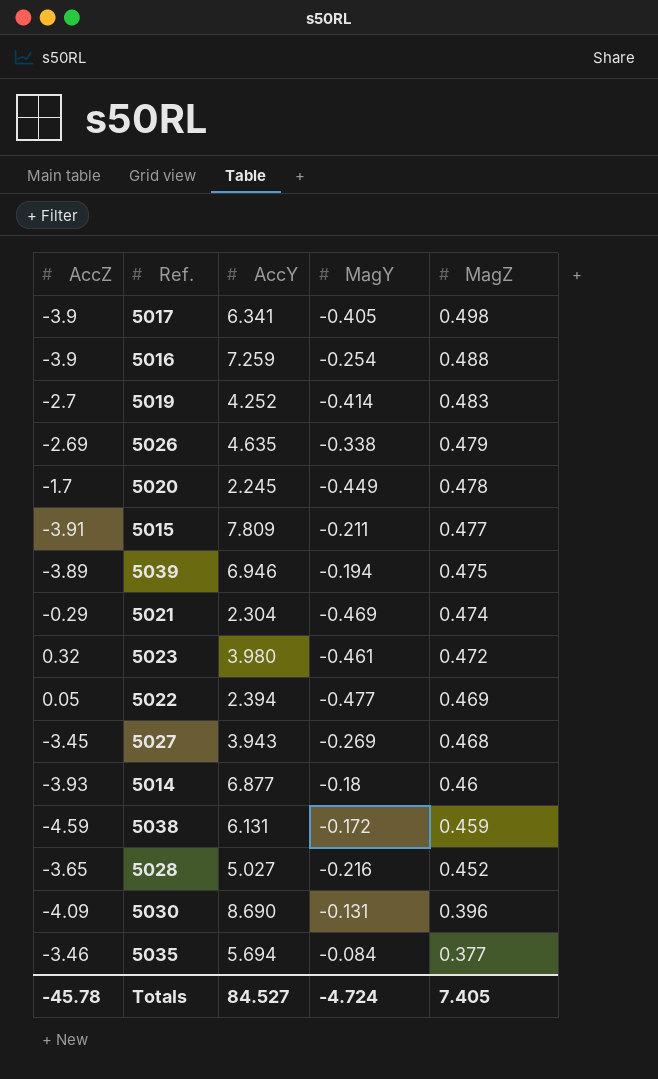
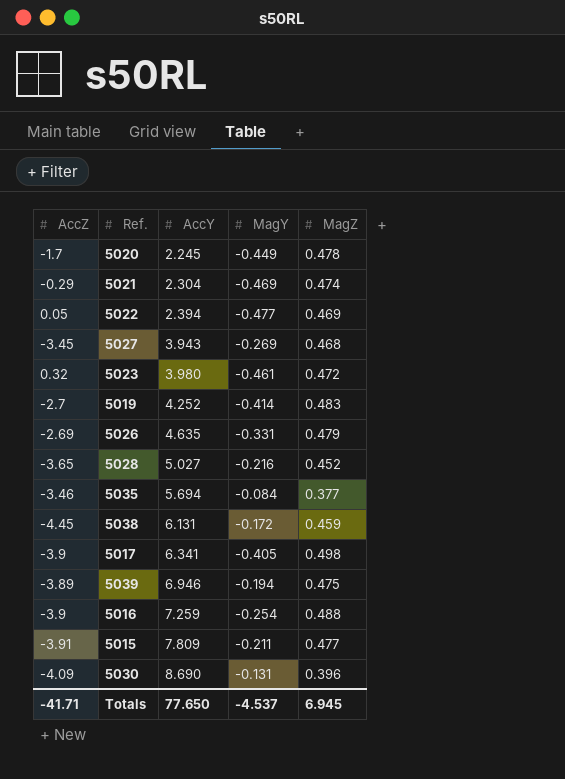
row order: MagZ descending -> AccY ascending
row 5014: -3.93 | 6.877 | -0.18 | 0.46 -> none
5026 | MagY: -0.338 -> -0.331
5038 | AccZ: -4.59 -> -4.45
Totals | AccZ: -45.78 -> -41.71
Totals | AccY: 84.527 -> 77.650
Totals | MagY: -4.724 -> -4.537
Totals | MagZ: 7.405 -> 6.945

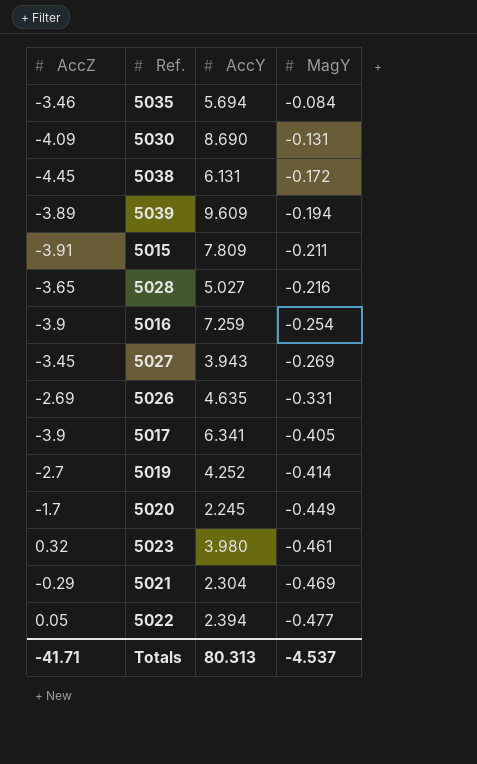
row order: AccY ascending -> MagY descending
column MagZ | position: 5 -> none
5039 | AccY: 6.946 -> 9.609
Totals | AccY: 77.650 -> 80.313

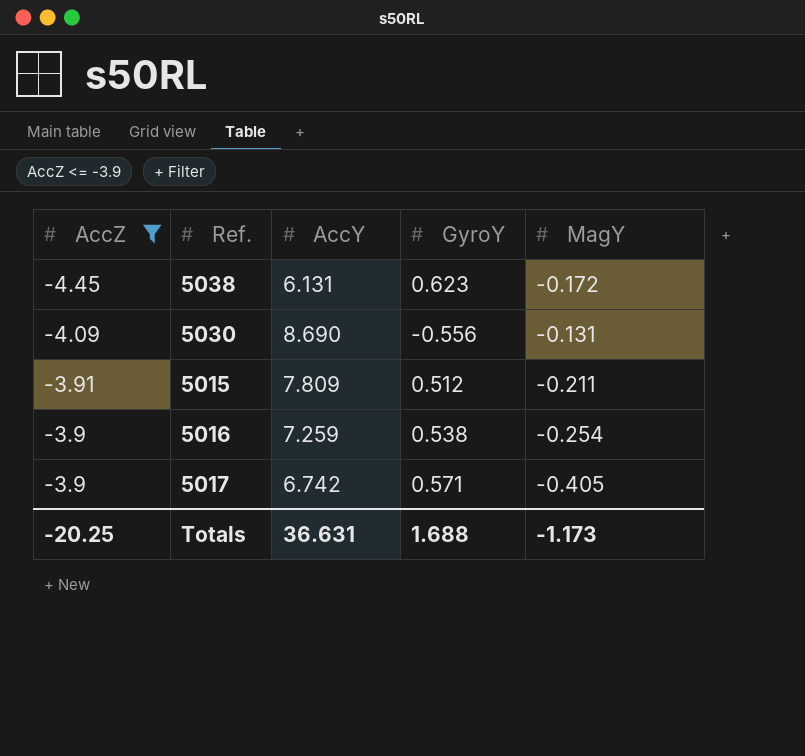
filter: none -> AccZ <= -3.9
row order: MagY descending -> AccZ ascending
column GyroY | position: none -> 4
5017 | AccY: 6.341 -> 6.742
Totals | AccZ: -41.71 -> -20.25
Totals | AccY: 80.313 -> 36.631
Totals | MagY: -4.537 -> -1.173

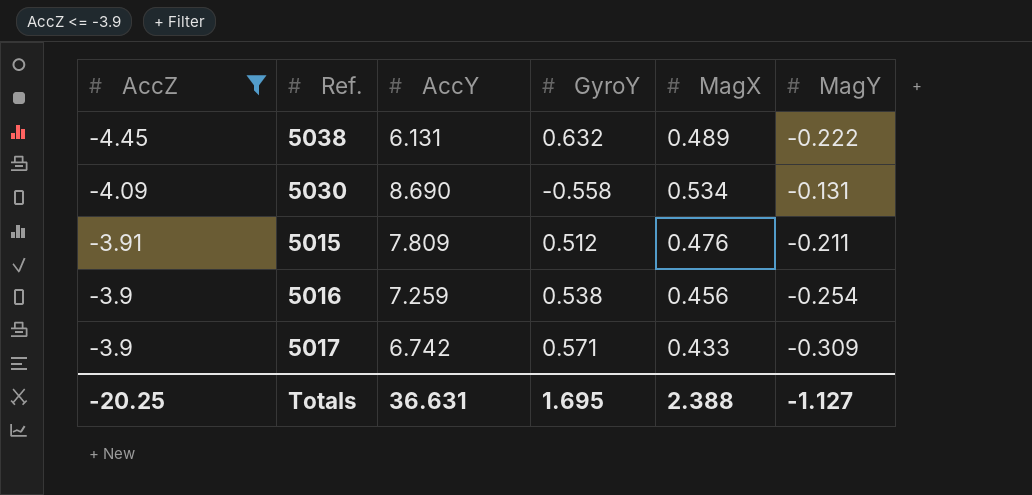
column MagX | position: none -> 5
5038 | GyroY: 0.623 -> 0.632
5038 | MagY: -0.172 -> -0.222
5030 | GyroY: -0.556 -> -0.558
5017 | MagY: -0.405 -> -0.309
Totals | GyroY: 1.688 -> 1.695
Totals | MagY: -1.173 -> -1.127

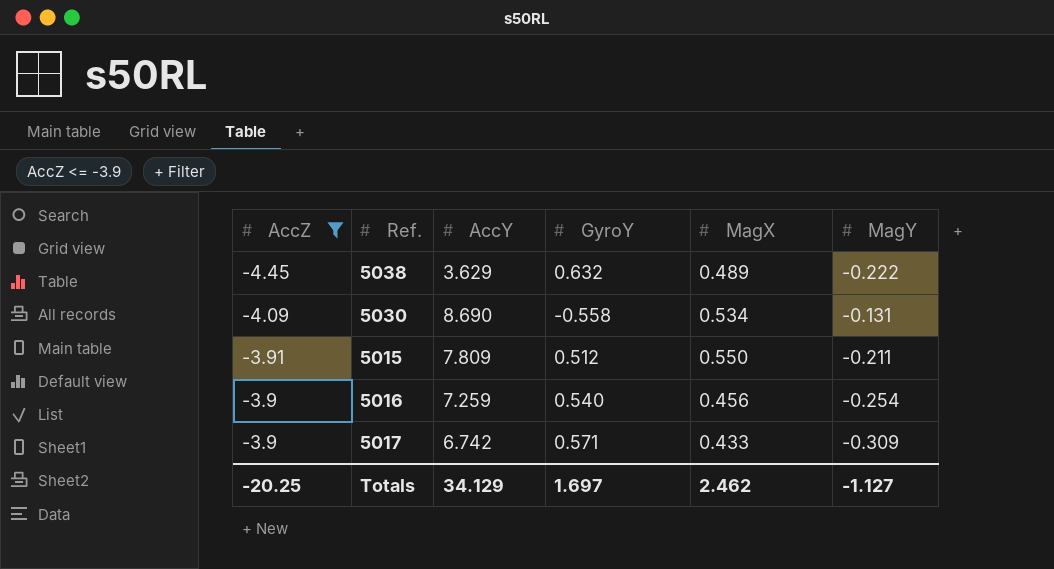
5038 | AccY: 6.131 -> 3.629
5015 | MagX: 0.476 -> 0.550
5016 | GyroY: 0.538 -> 0.540
Totals | AccY: 36.631 -> 34.129
Totals | GyroY: 1.695 -> 1.697
Totals | MagX: 2.388 -> 2.462

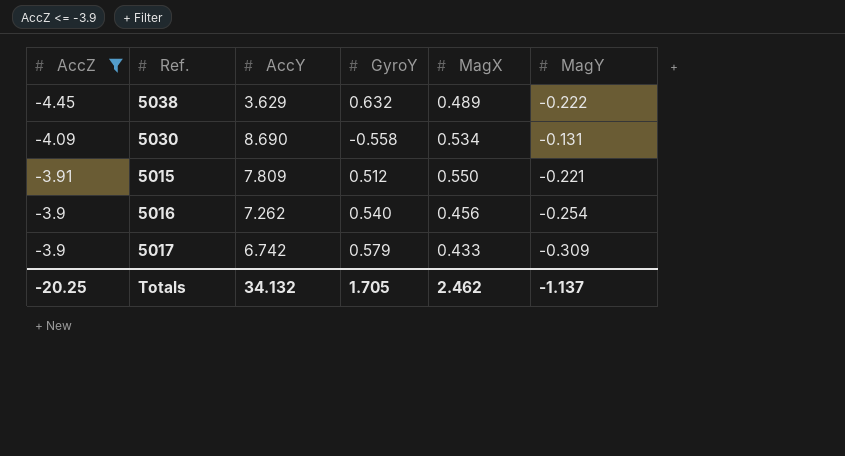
5015 | MagY: -0.211 -> -0.221
5016 | AccY: 7.259 -> 7.262
5017 | GyroY: 0.571 -> 0.579
Totals | AccY: 34.129 -> 34.132
Totals | GyroY: 1.697 -> 1.705
Totals | MagY: -1.127 -> -1.137

